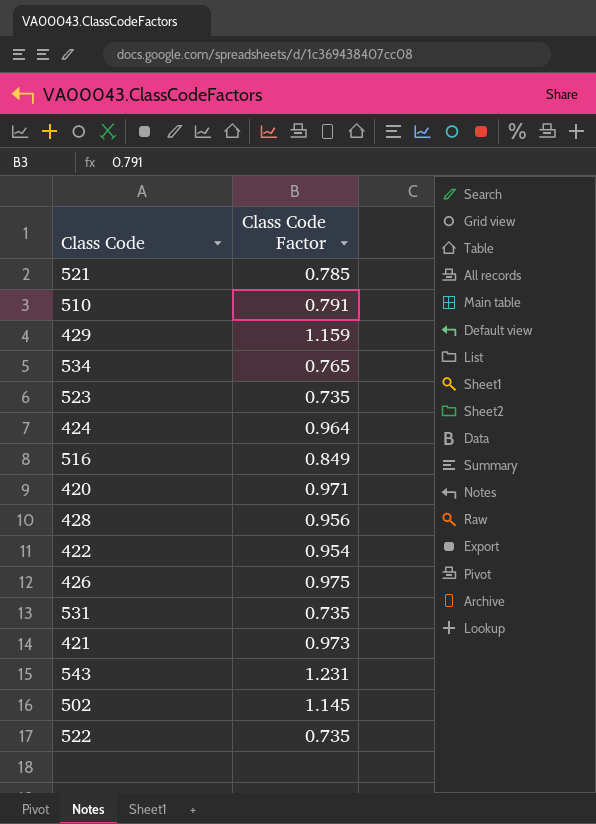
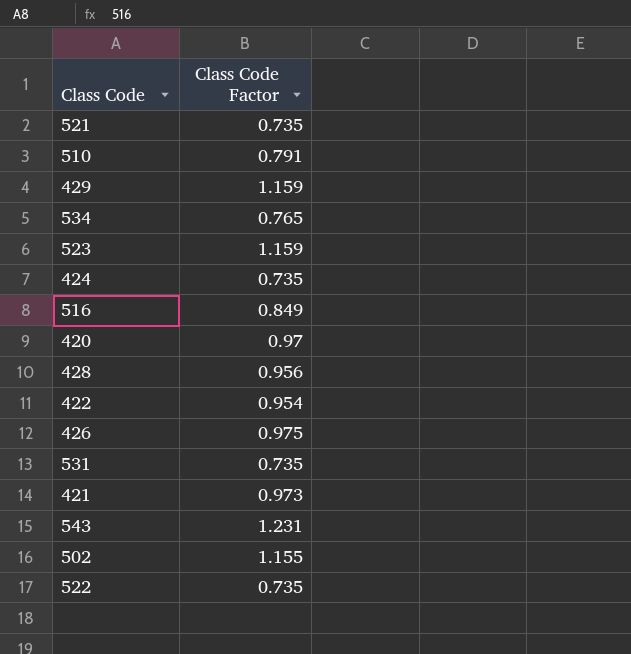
521 | Class Code Factor: 0.785 -> 0.735
523 | Class Code Factor: 0.735 -> 1.159
424 | Class Code Factor: 0.964 -> 0.735
420 | Class Code Factor: 0.971 -> 0.97
502 | Class Code Factor: 1.145 -> 1.155

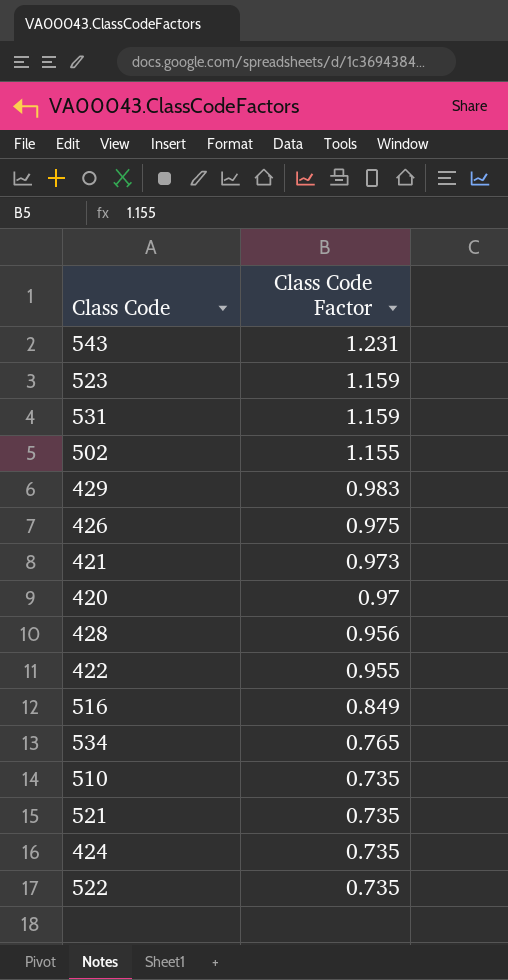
row order: none -> Class Code Factor descending
531 | Class Code Factor: 0.735 -> 1.159
429 | Class Code Factor: 1.159 -> 0.983
422 | Class Code Factor: 0.954 -> 0.955
510 | Class Code Factor: 0.791 -> 0.735

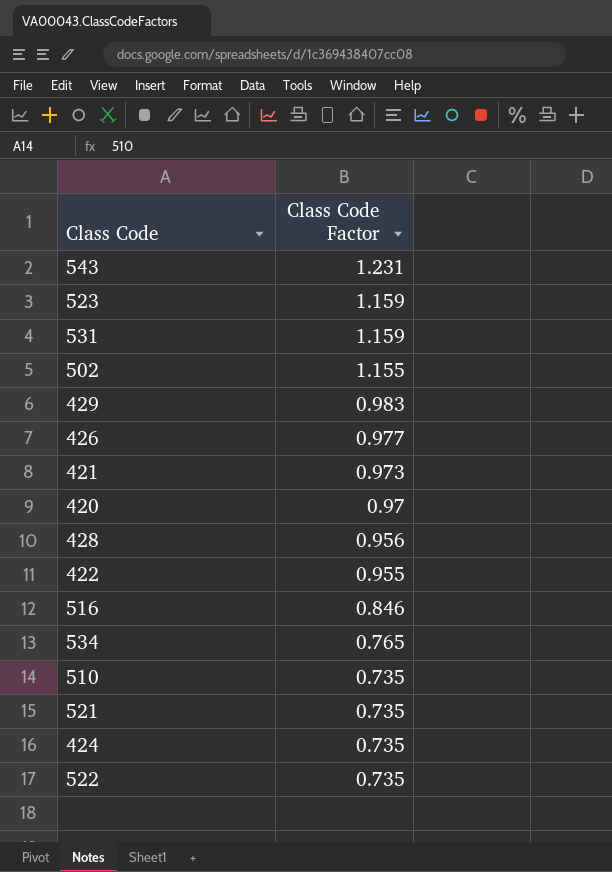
426 | Class Code Factor: 0.975 -> 0.977
516 | Class Code Factor: 0.849 -> 0.846

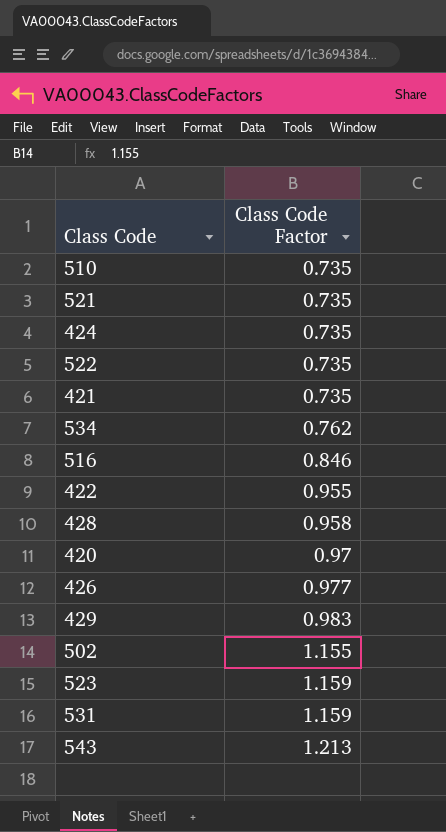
row order: Class Code Factor descending -> Class Code Factor ascending
421 | Class Code Factor: 0.973 -> 0.735
534 | Class Code Factor: 0.765 -> 0.762
428 | Class Code Factor: 0.956 -> 0.958
543 | Class Code Factor: 1.231 -> 1.213

